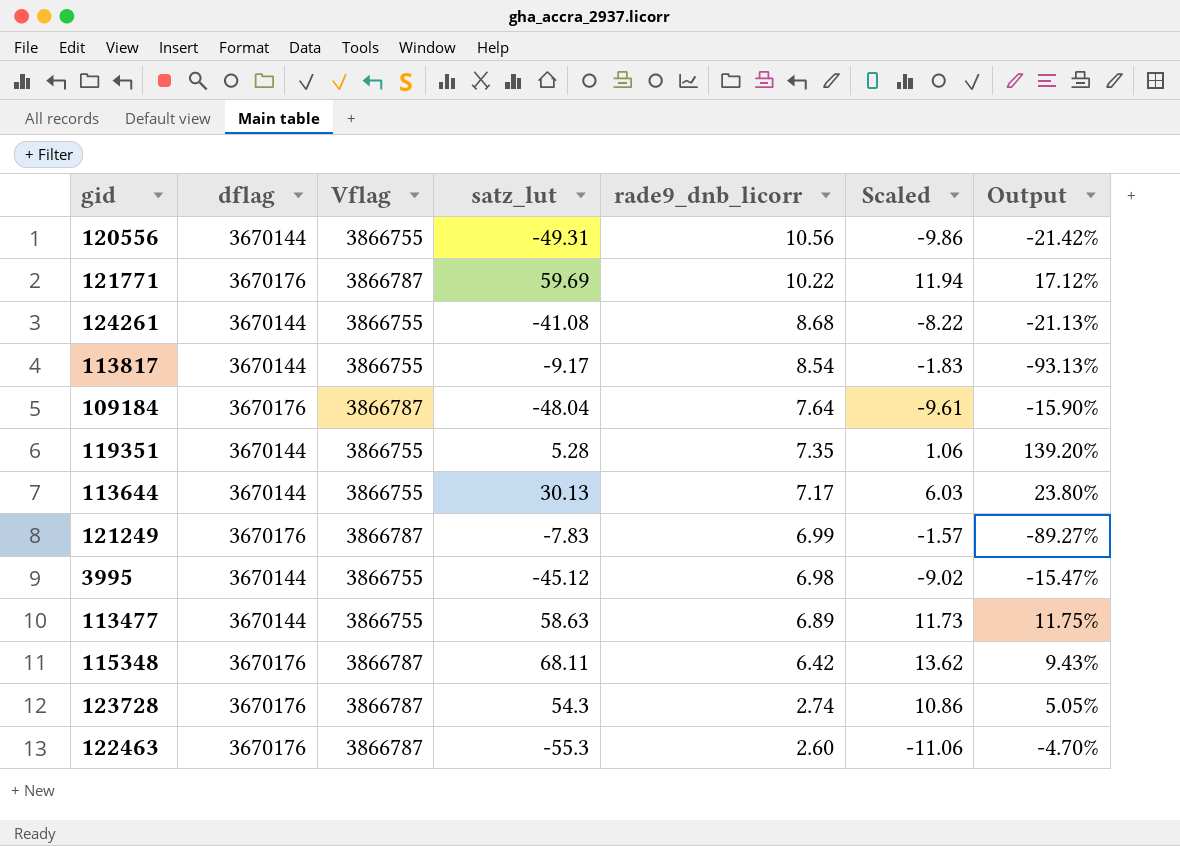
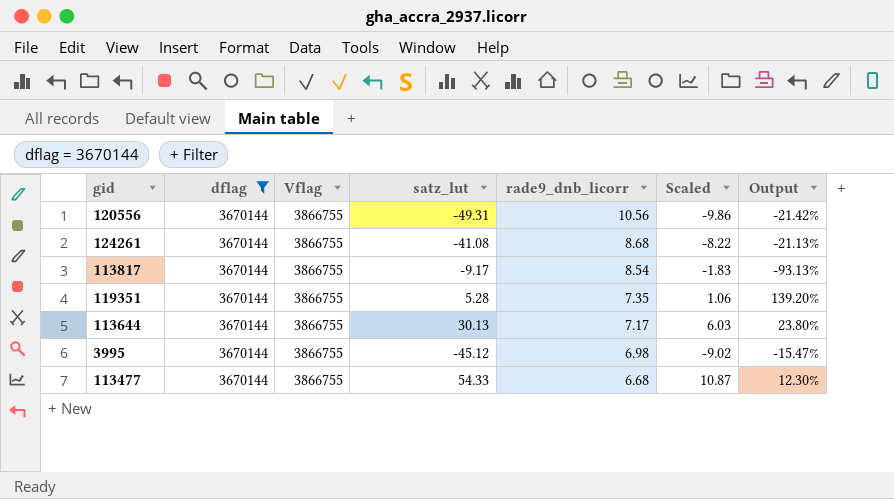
filter: none -> dflag = 3670144
113477 | satz_lut: 58.63 -> 54.33
113477 | rade9_dnb_licorr: 6.89 -> 6.68
113477 | Scaled: 11.73 -> 10.87
113477 | Output: 11.75% -> 12.30%

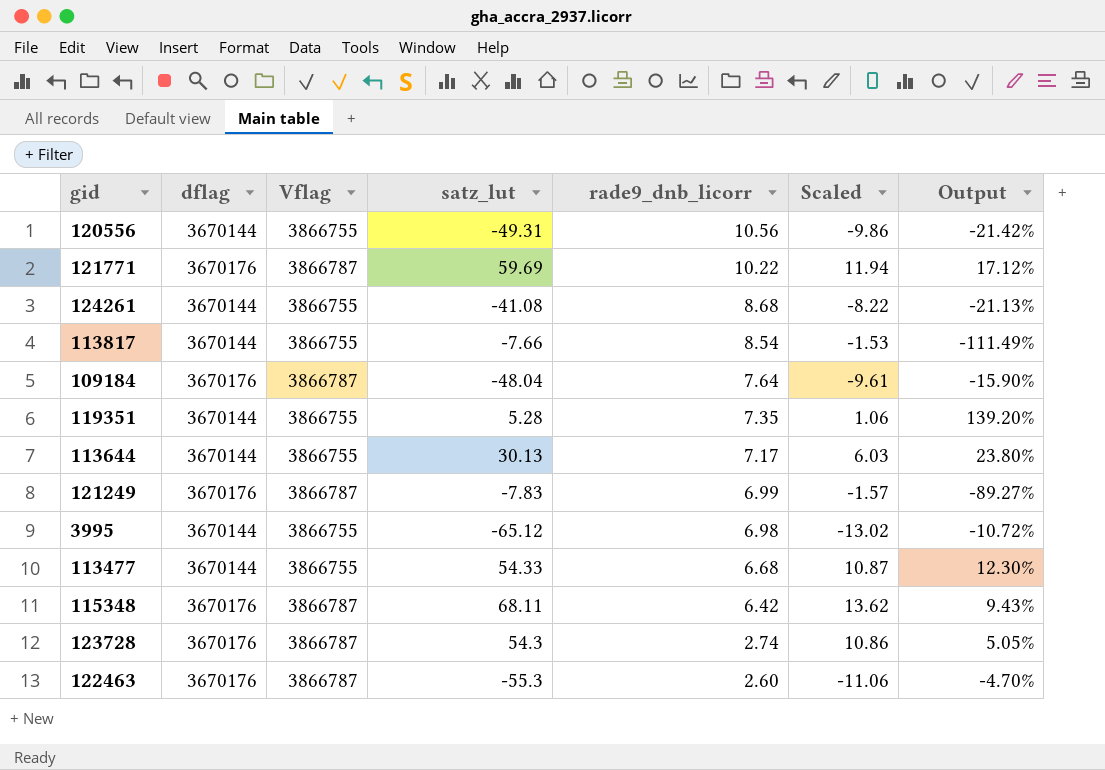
filter: dflag = 3670144 -> none
113817 | satz_lut: -9.17 -> -7.66
113817 | Scaled: -1.83 -> -1.53
113817 | Output: -93.13% -> -111.49%
3995 | satz_lut: -45.12 -> -65.12
3995 | Scaled: -9.02 -> -13.02
3995 | Output: -15.47% -> -10.72%

